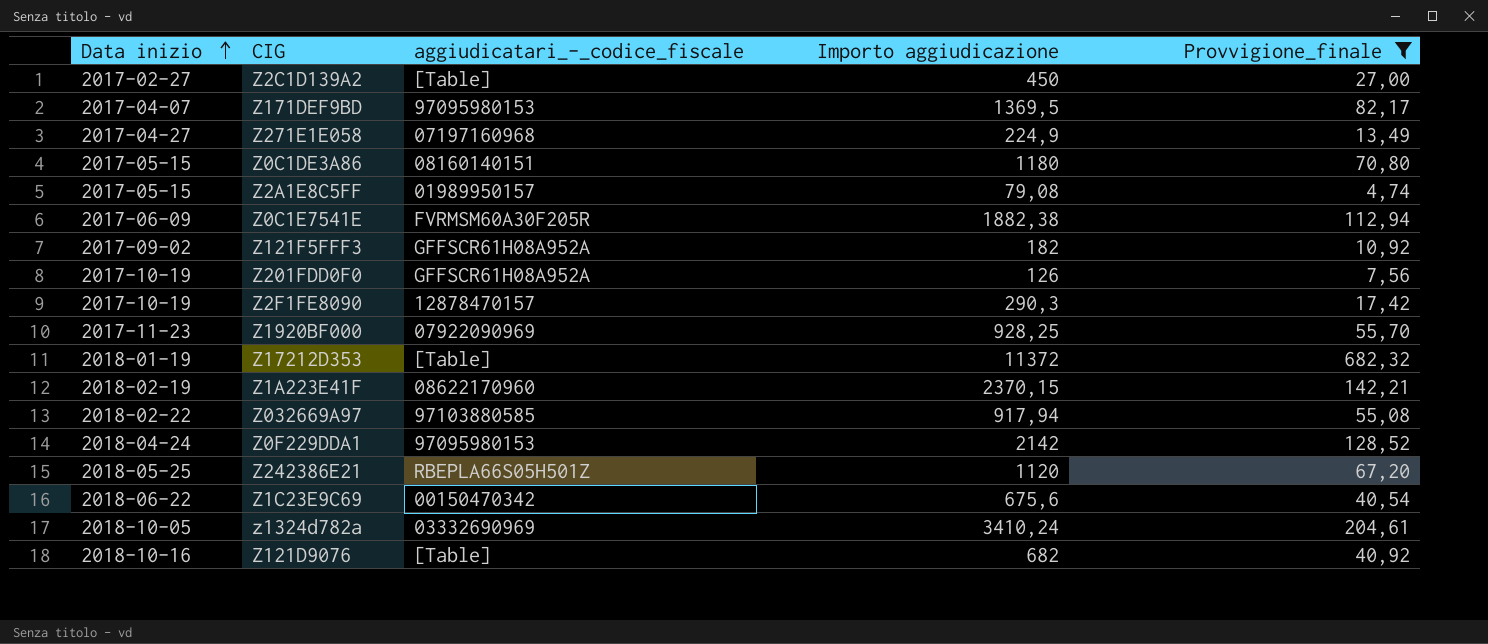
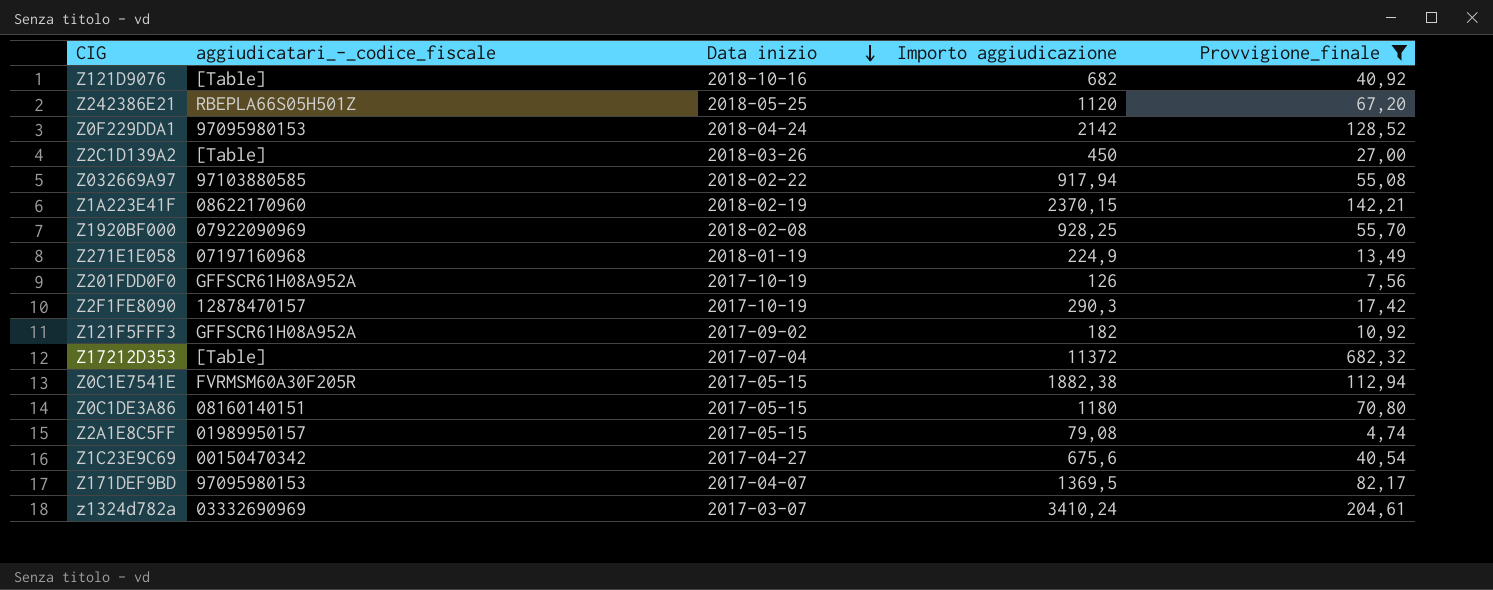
row order: Data inizio ascending -> Data inizio descending
column Data inizio | position: 1 -> 3
Z2C1D139A2 | Data inizio: 2017-02-27 -> 2018-03-26
Z1920BF000 | Data inizio: 2017-11-23 -> 2018-02-08
Z271E1E058 | Data inizio: 2017-04-27 -> 2018-01-19
Z17212D353 | Data inizio: 2018-01-19 -> 2017-07-04
Z0C1E7541E | Data inizio: 2017-06-09 -> 2017-05-15
Z1C23E9C69 | Data inizio: 2018-06-22 -> 2017-04-27
z1324d782a | Data inizio: 2018-10-05 -> 2017-03-07

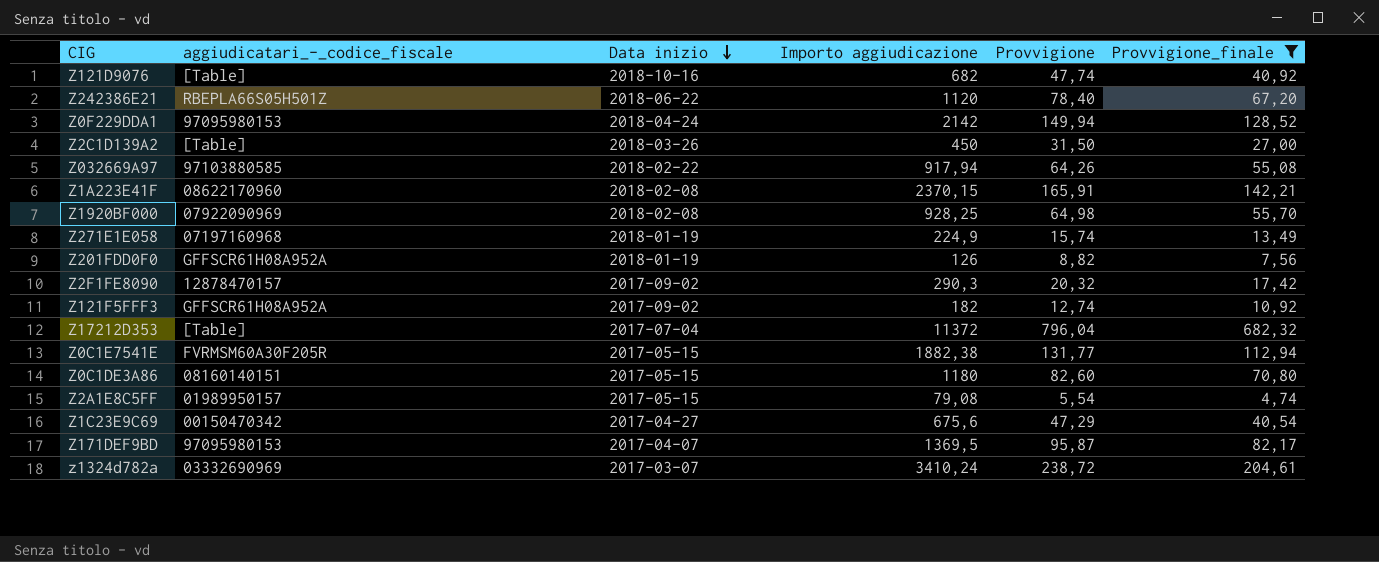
column Provvigione | formula: none -> [Importo aggiudicazione] * 0,07
Z242386E21 | Data inizio: 2018-05-25 -> 2018-06-22
Z1A223E41F | Data inizio: 2018-02-19 -> 2018-02-08
Z201FDD0F0 | Data inizio: 2017-10-19 -> 2018-01-19
Z2F1FE8090 | Data inizio: 2017-10-19 -> 2017-09-02

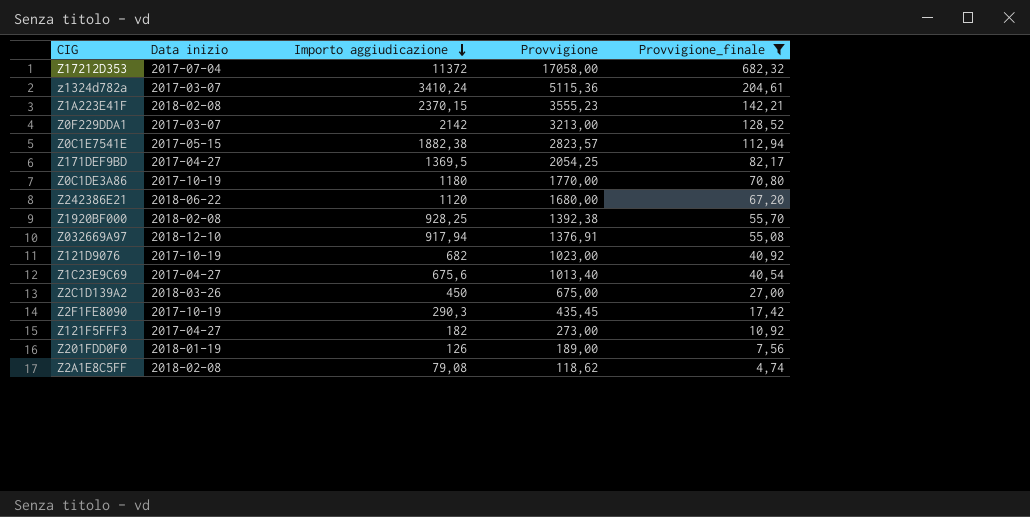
row order: Data inizio descending -> Importo aggiudicazione descending
column aggiudicatari_-_codice_fiscale | position: 2 -> none
column Provvigione | formula: [Importo aggiudicazione] * 0,07 -> [Importo aggiudicazione] * 1,5
row Z271E1E058: 07197160968 | 2018-01-19 | 224,9 | 15,74 | 13,49 -> none
Z0F229DDA1 | Data inizio: 2018-04-24 -> 2017-03-07
Z171DEF9BD | Data inizio: 2017-04-07 -> 2017-04-27
Z0C1DE3A86 | Data inizio: 2017-05-15 -> 2017-10-19
Z032669A97 | Data inizio: 2018-02-22 -> 2018-12-10
Z121D9076 | Data inizio: 2018-10-16 -> 2017-10-19
Z2F1FE8090 | Data inizio: 2017-09-02 -> 2017-10-19
Z121F5FFF3 | Data inizio: 2017-09-02 -> 2017-04-27
Z2A1E8C5FF | Data inizio: 2017-05-15 -> 2018-02-08

